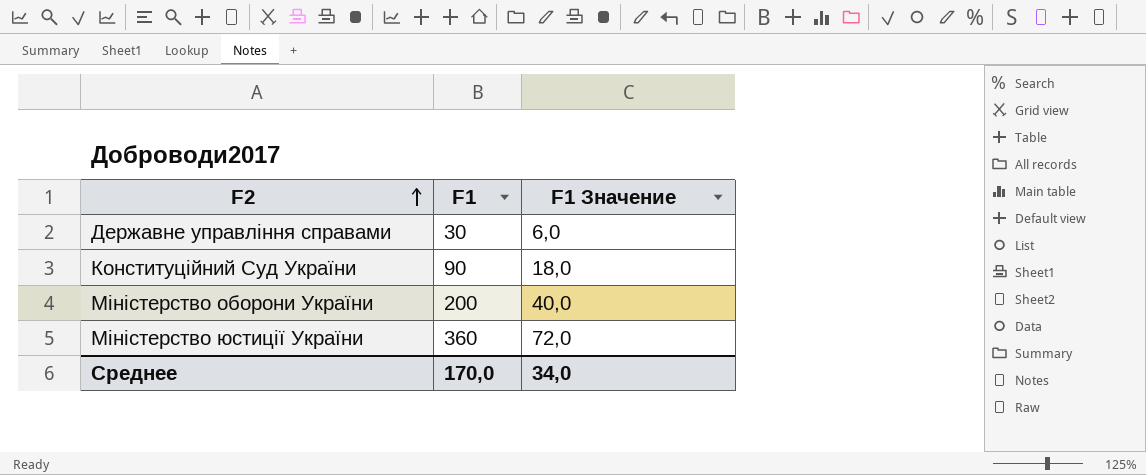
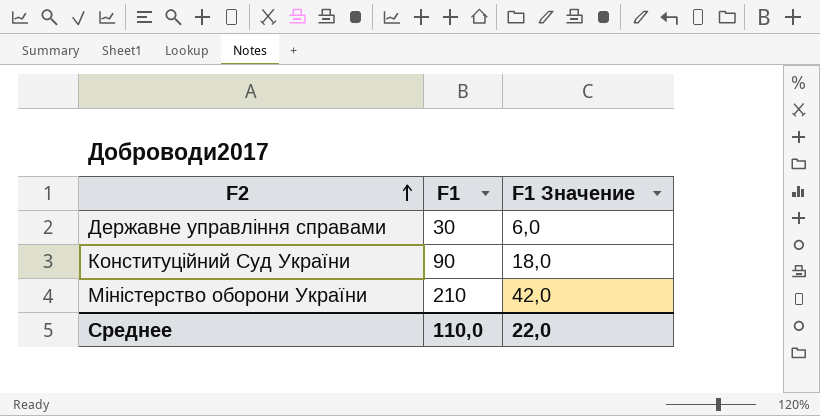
row Міністерство юстиції України: 360 | 72,0 -> none
Міністерство оборони України | F1: 200 -> 210
Міністерство оборони України | F1 Значение: 40,0 -> 42,0
Среднее | F1: 170,0 -> 110,0
Среднее | F1 Значение: 34,0 -> 22,0

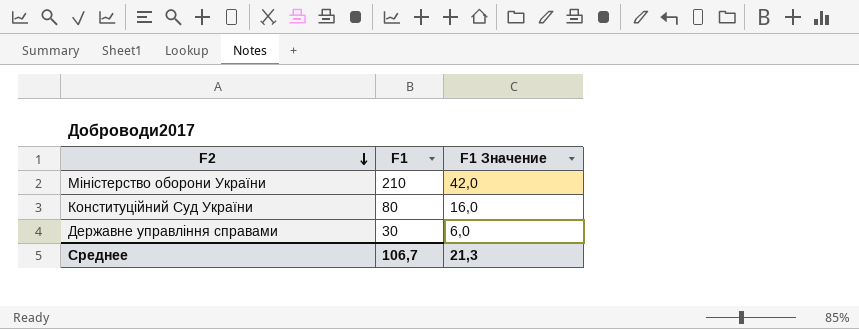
row order: F2 ascending -> F2 descending
Конституційний Суд України | F1: 90 -> 80
Конституційний Суд України | F1 Значение: 18,0 -> 16,0
Среднее | F1: 110,0 -> 106,7
Среднее | F1 Значение: 22,0 -> 21,3

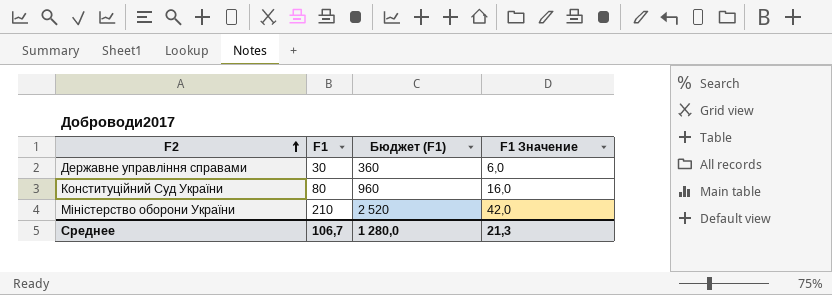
row order: F2 descending -> F2 ascending
column Бюджет (F1) | formula: none -> [F1] * 12

